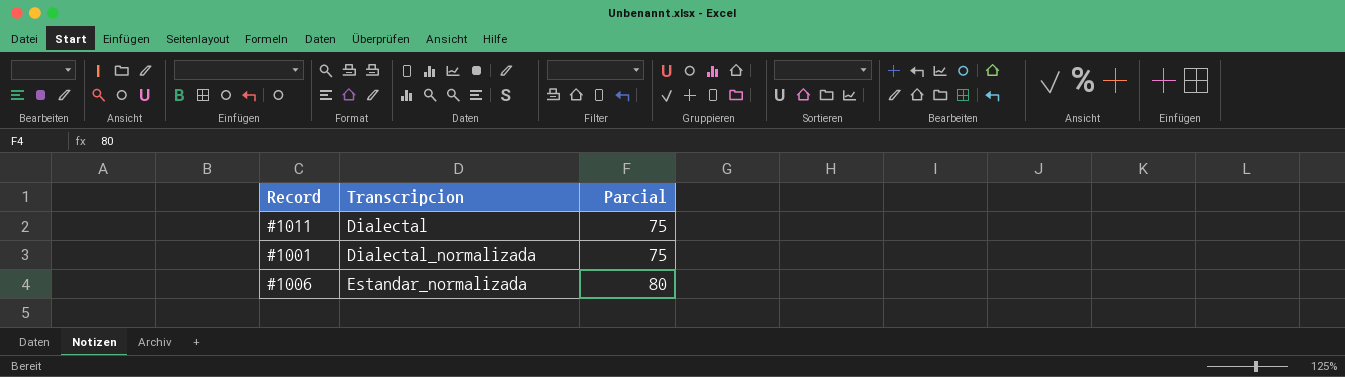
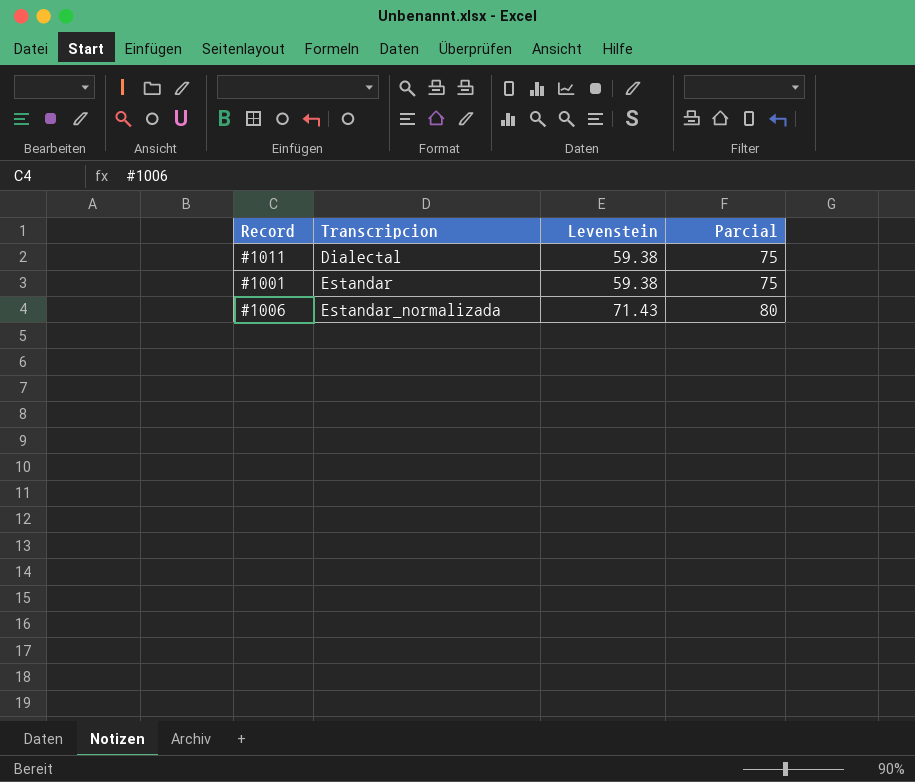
column Levenstein | position: none -> 3
#1001 | Transcripcion: Dialectal_normalizada -> Estandar

